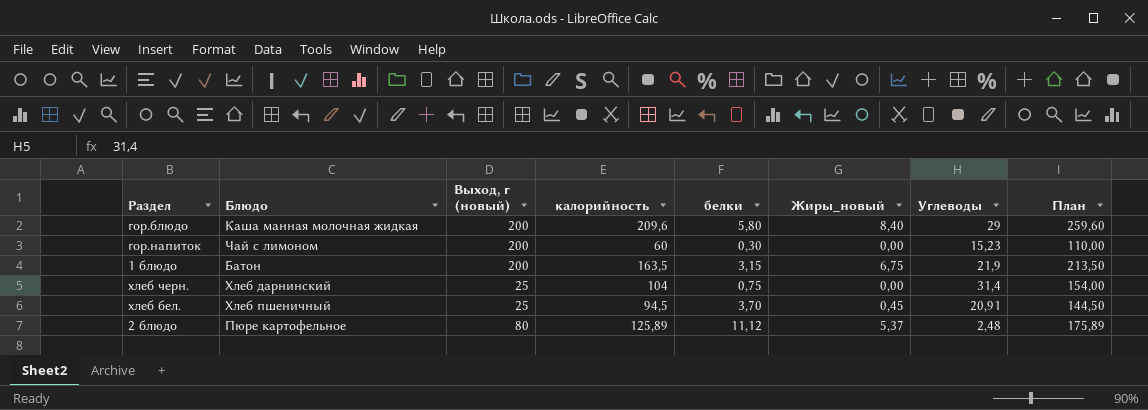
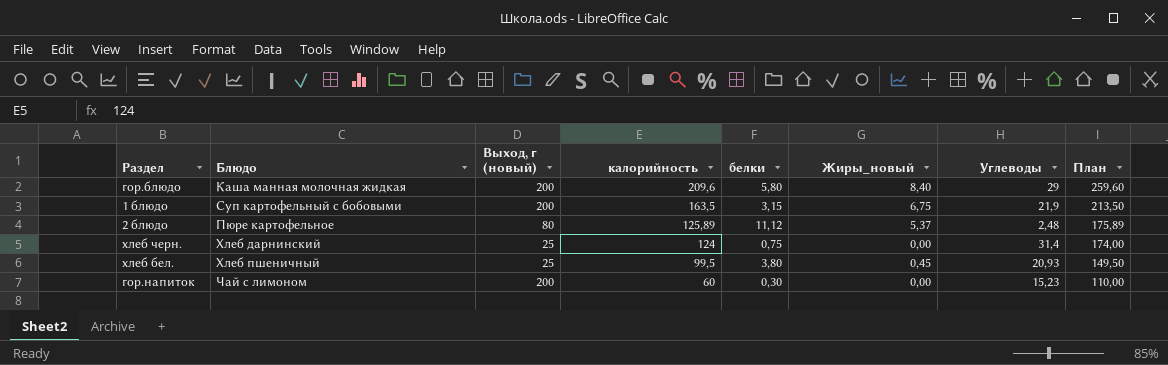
row order: none -> калорийность descending
1 блюдо | Блюдо: Батон -> Суп картофельный с бобовыми
хлеб черн. | калорийность: 104 -> 124
хлеб черн. | План: 154,00 -> 174,00
хлеб бел. | калорийность: 94,5 -> 99,5
хлеб бел. | белки: 3,70 -> 3,80
хлеб бел. | Углеводы: 20,91 -> 20,93
хлеб бел. | План: 144,50 -> 149,50

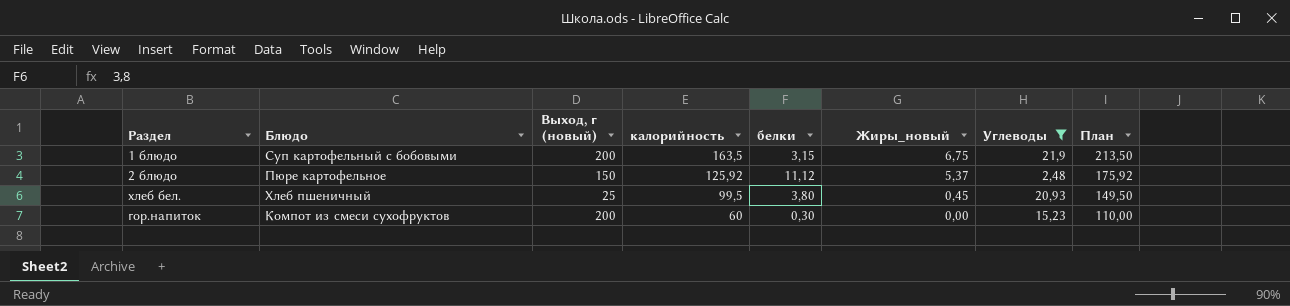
filter: none -> Углеводы <= 21,9
2 блюдо | Выход, г (новый): 80 -> 150
2 блюдо | калорийность: 125,89 -> 125,92
2 блюдо | План: 175,89 -> 175,92
гор.напиток | Блюдо: Чай с лимоном -> Компот из смеси сухофруктов

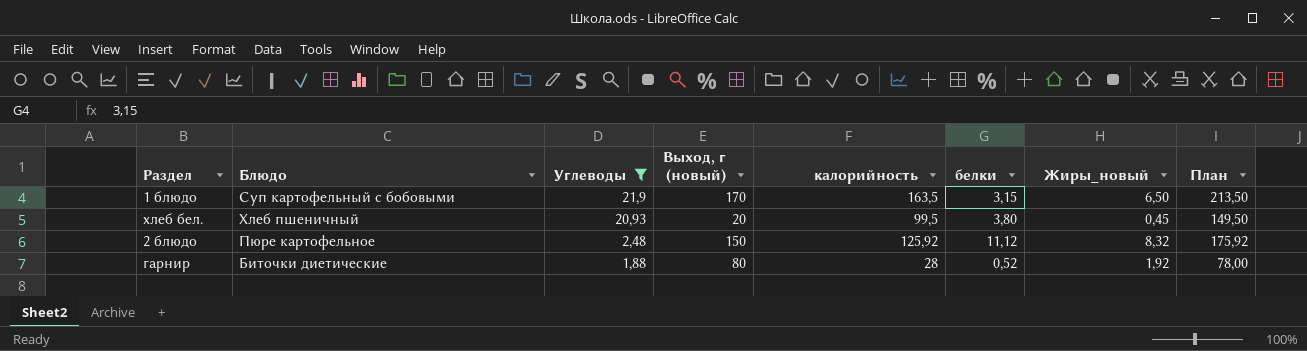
row order: калорийность descending -> Углеводы descending
column Углеводы | position: 7 -> 3
row гор.напиток: Компот из смеси сухофруктов | 200 | 60 | 0,30 | 0,00 | 15,23 | 110,00 -> none
1 блюдо | Выход, г (новый): 200 -> 170
1 блюдо | Жиры_новый: 6,75 -> 6,50
хлеб бел. | Выход, г (новый): 25 -> 20
2 блюдо | Жиры_новый: 5,37 -> 8,32
row гарнир: none -> Биточки диетические | 1,88 | 80 | 28 | 0,52 | 1,92 | 78,00

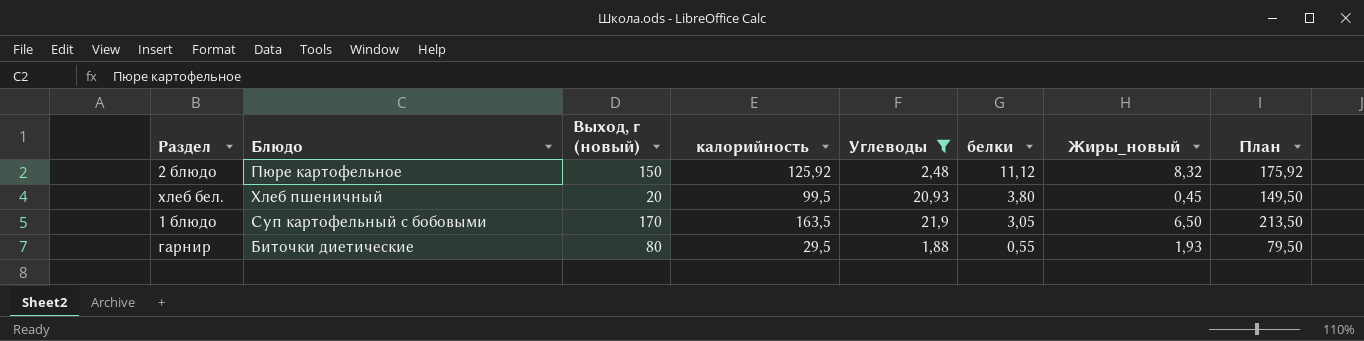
row order: Углеводы descending -> белки descending
column Углеводы | position: 3 -> 5
1 блюдо | белки: 3,15 -> 3,05
гарнир | калорийность: 28 -> 29,5
гарнир | белки: 0,52 -> 0,55
гарнир | Жиры_новый: 1,92 -> 1,93
гарнир | План: 78,00 -> 79,50

